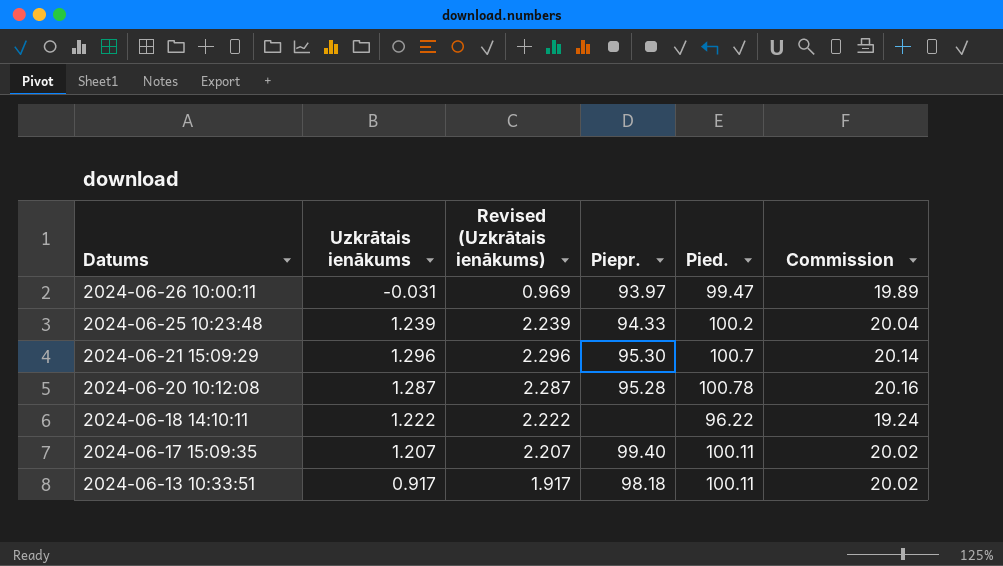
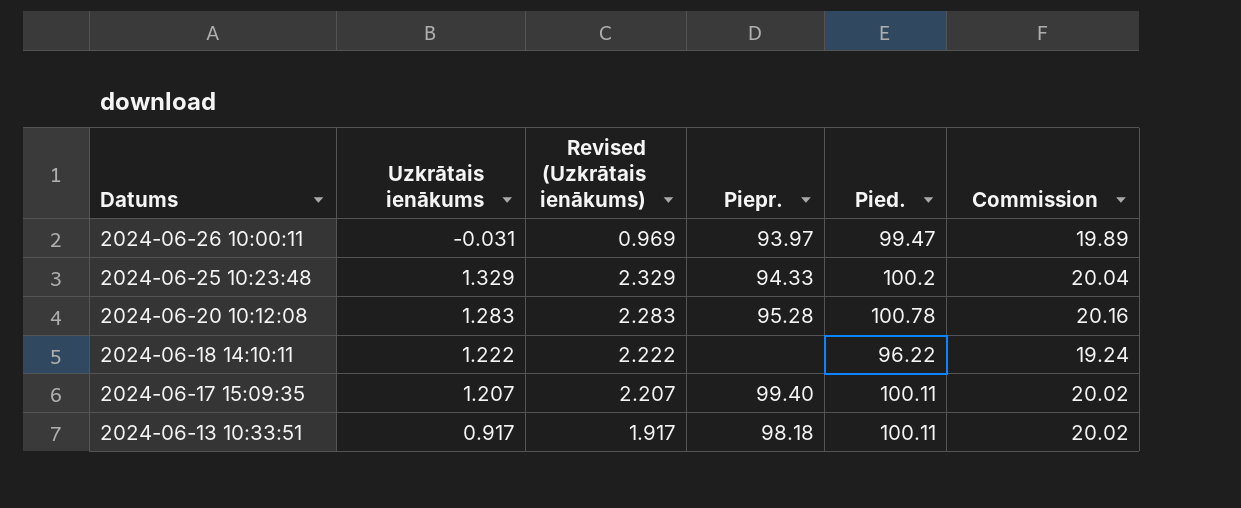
row 2024-06-21 15:09:29: 1.296 | 2.296 | 95.30 | 100.7 | 20.14 -> none
2024-06-25 10:23:48 | Uzkrātais ienākums: 1.239 -> 1.329
2024-06-25 10:23:48 | Revised (Uzkrātais ienākums): 2.239 -> 2.329
2024-06-20 10:12:08 | Uzkrātais ienākums: 1.287 -> 1.283
2024-06-20 10:12:08 | Revised (Uzkrātais ienākums): 2.287 -> 2.283

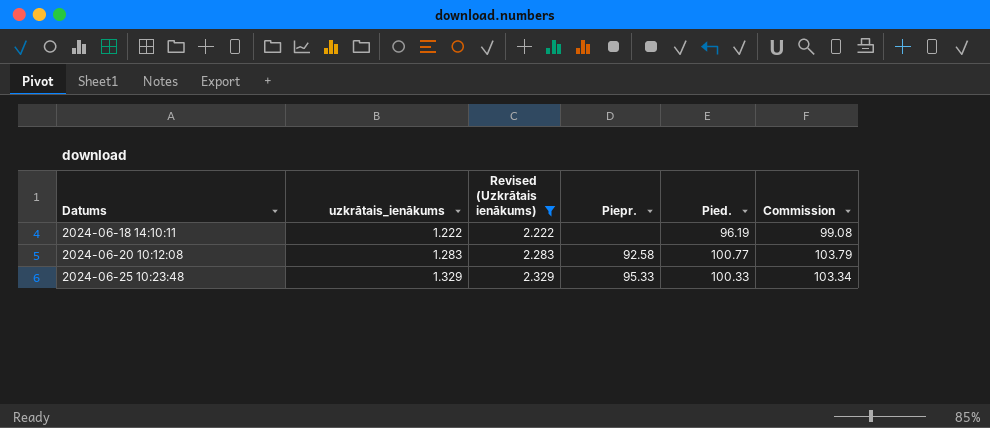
filter: none -> Revised (Uzkrātais ienākums) >= 2.222
row order: Datums descending -> Datums ascending
column name: Uzkrātais ienākums -> uzkrātais_ienākums
column Commission | formula: [Pied.] * 0.2 -> [Pied.] * 1.03
2024-06-18 14:10:11 | Pied.: 96.22 -> 96.19
2024-06-20 10:12:08 | Piepr.: 95.28 -> 92.58
2024-06-20 10:12:08 | Pied.: 100.78 -> 100.77
2024-06-25 10:23:48 | Piepr.: 94.33 -> 95.33
2024-06-25 10:23:48 | Pied.: 100.2 -> 100.33

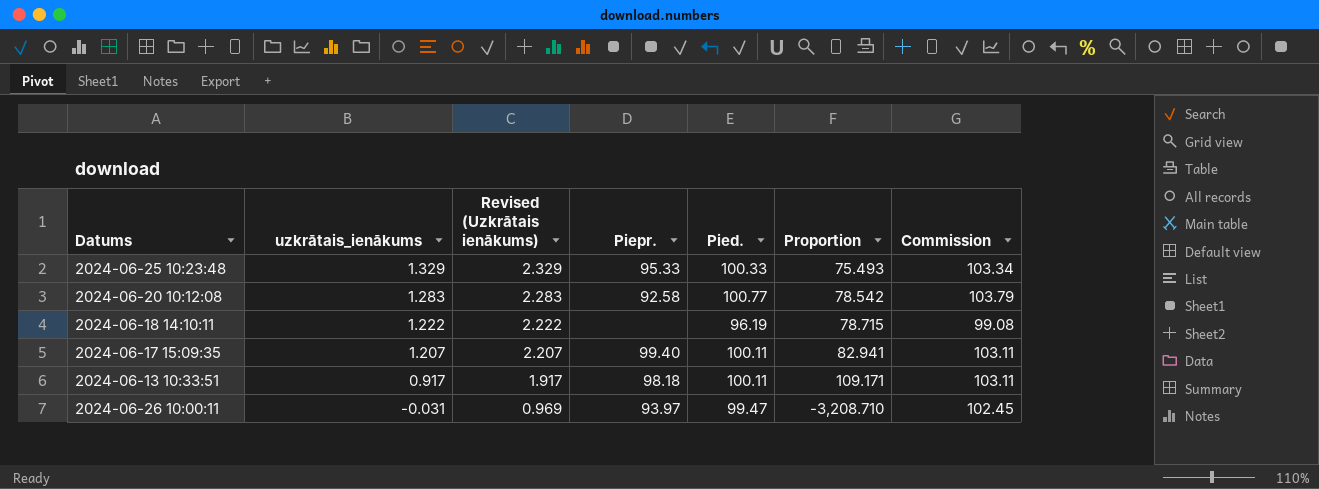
filter: Revised (Uzkrātais ienākums) >= 2.222 -> none
row order: Datums ascending -> uzkrātais_ienākums descending
column Proportion | formula: none -> [Pied.] / [uzkrātais_ienākums]

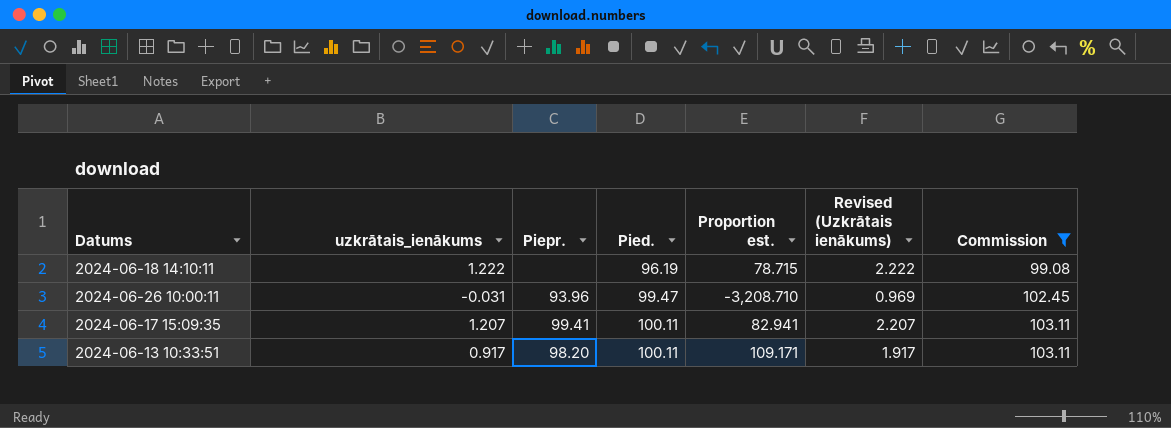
filter: none -> Commission <= 103.11
row order: uzkrātais_ienākums descending -> Pied. ascending
column name: Proportion -> Proportion est.
column Revised (Uzkrātais ienākums) | position: 3 -> 6
2024-06-26 10:00:11 | Piepr.: 93.97 -> 93.96
2024-06-17 15:09:35 | Piepr.: 99.40 -> 99.41
2024-06-13 10:33:51 | Piepr.: 98.18 -> 98.20

